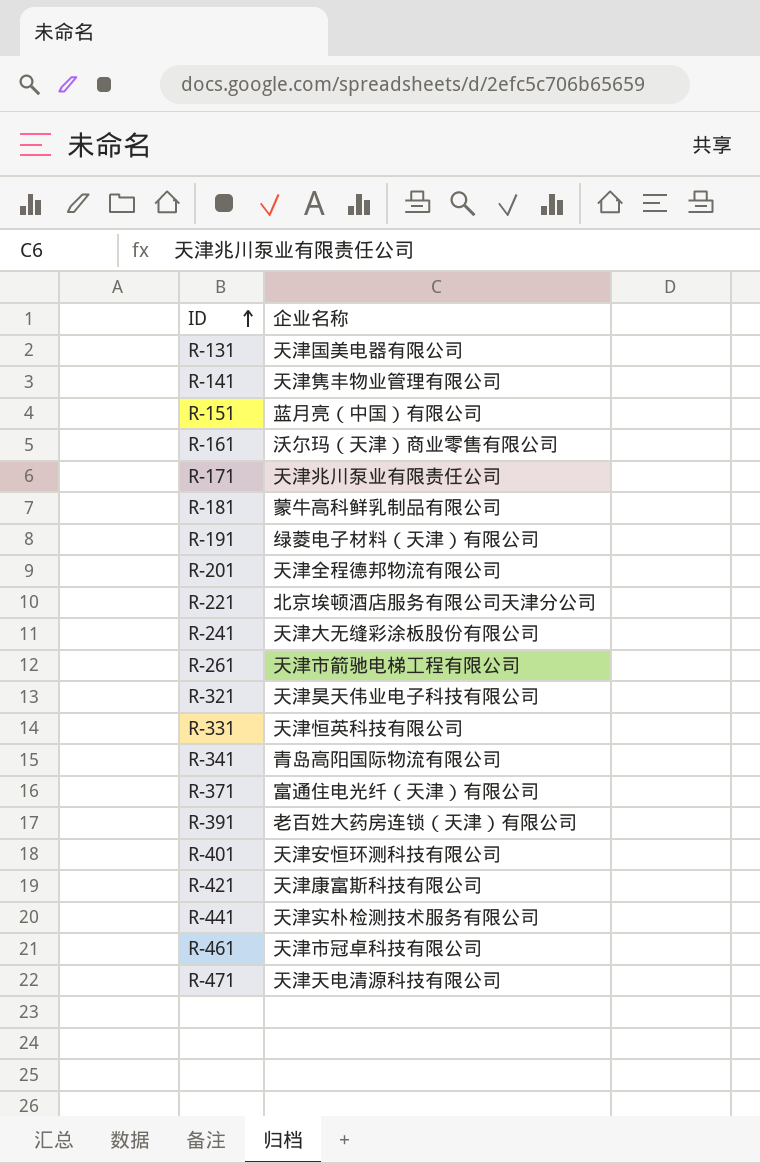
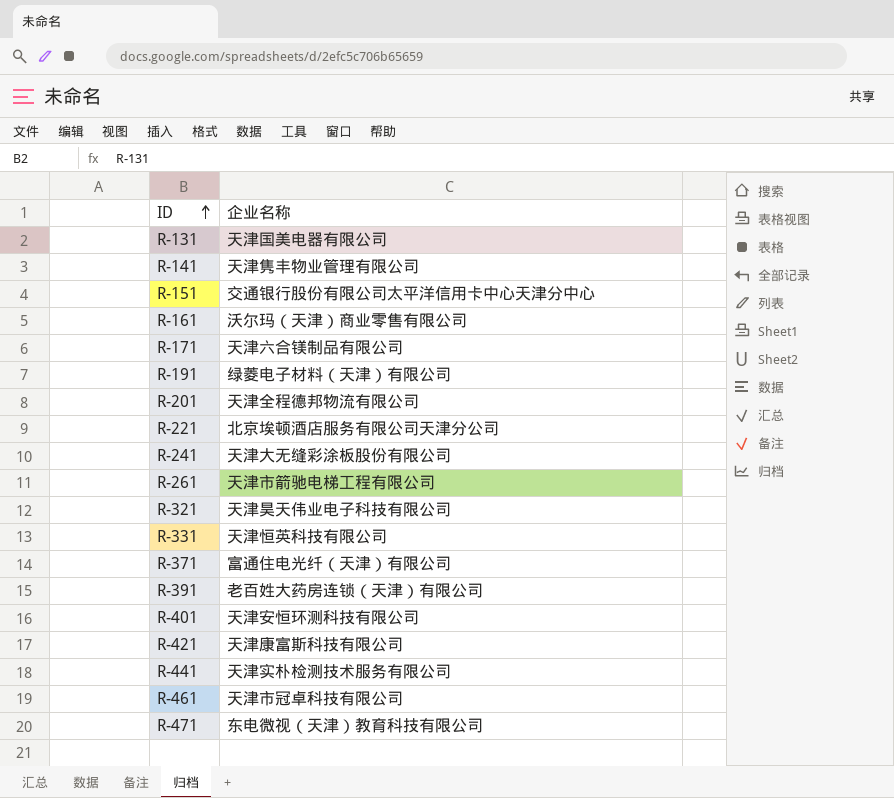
row R-181: 蒙牛高科鲜乳制品有限公司 -> none
row R-341: 青岛高阳国际物流有限公司 -> none
R-151 | 企业名称: 蓝月亮（中国）有限公司 -> 交通银行股份有限公司太平洋信用卡中心天津分中心
R-171 | 企业名称: 天津兆川泵业有限责任公司 -> 天津六合镁制品有限公司
R-471 | 企业名称: 天津天电清源科技有限公司 -> 东电微视（天津）教育科技有限公司

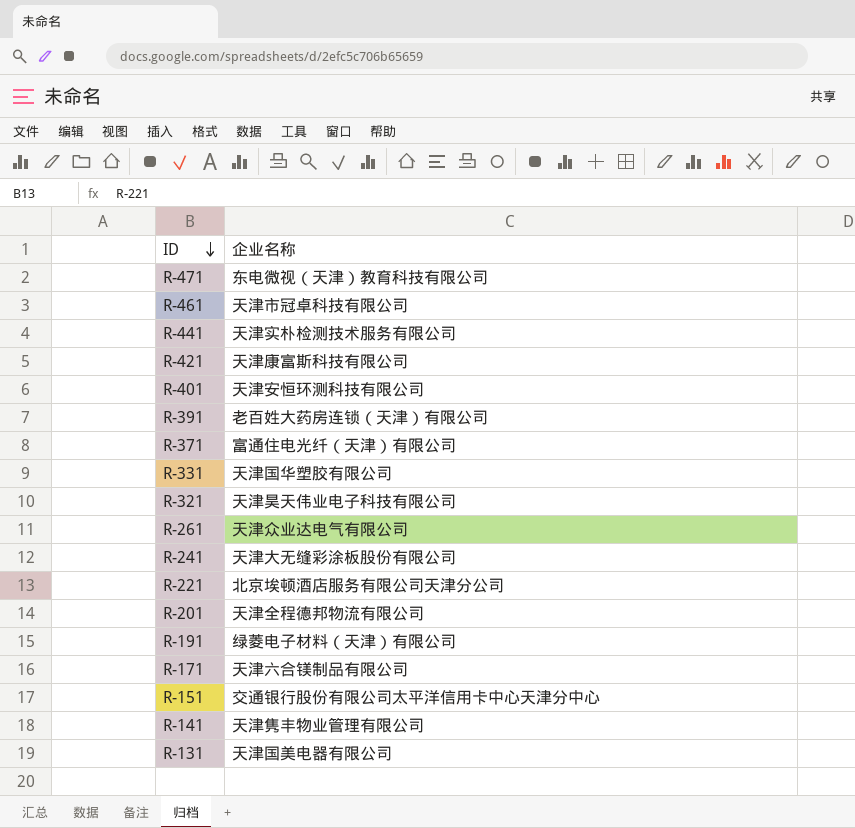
row order: ID ascending -> ID descending
row R-161: 沃尔玛（天津）商业零售有限公司 -> none
R-331 | 企业名称: 天津恒英科技有限公司 -> 天津国华塑胶有限公司
R-261 | 企业名称: 天津市箭驰电梯工程有限公司 -> 天津众业达电气有限公司

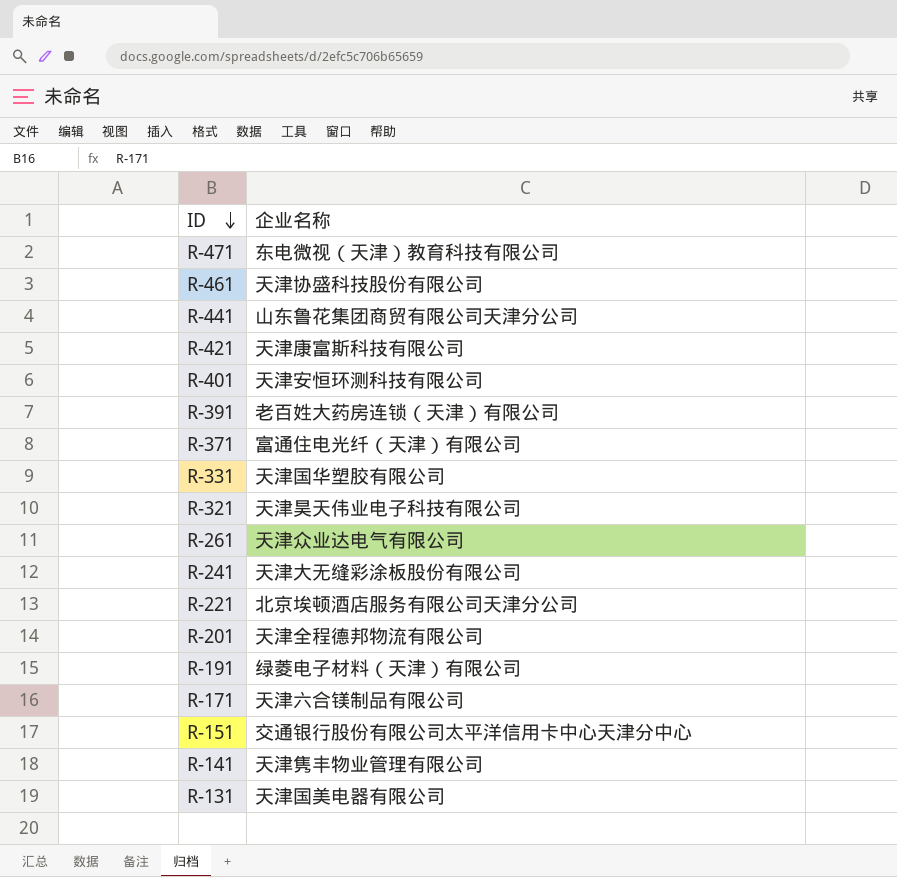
R-461 | 企业名称: 天津市冠卓科技有限公司 -> 天津协盛科技股份有限公司
R-441 | 企业名称: 天津实朴检测技术服务有限公司 -> 山东鲁花集团商贸有限公司天津分公司

